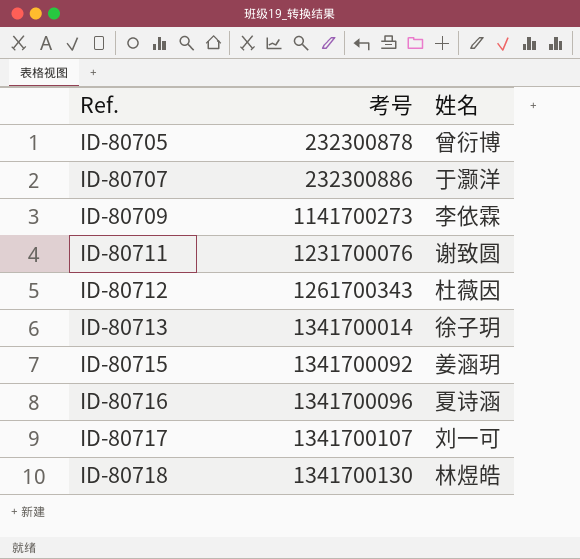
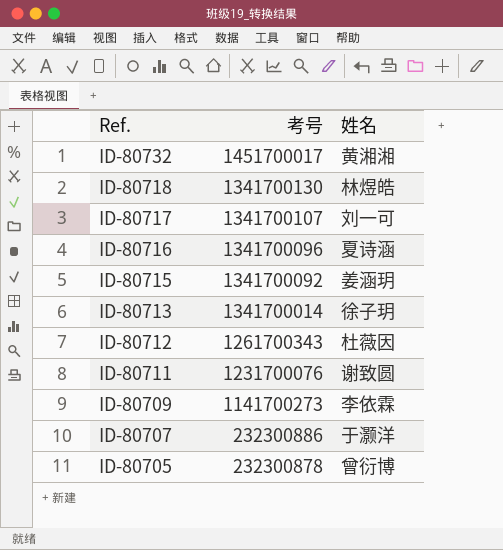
row order: Ref. ascending -> Ref. descending
row ID-80732: none -> 1451700017 | 黄湘湘

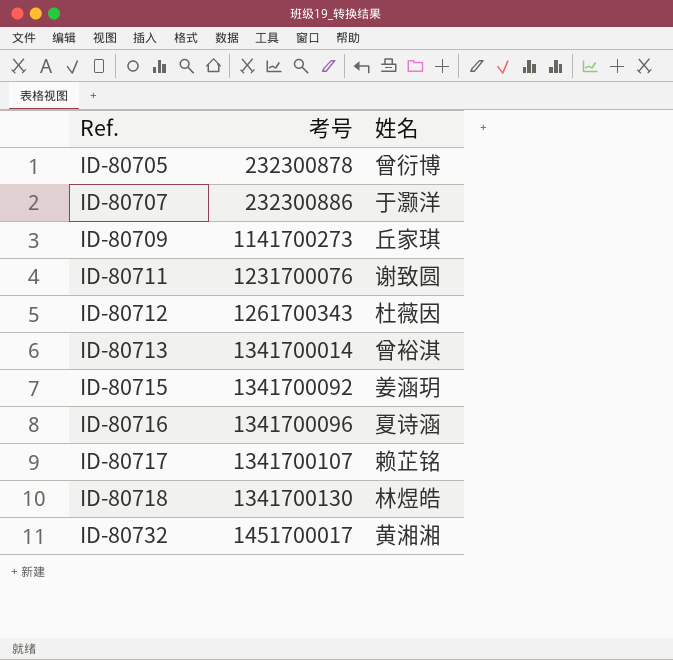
row order: Ref. descending -> Ref. ascending
ID-80709 | 姓名: 李依霖 -> 丘家琪
ID-80713 | 姓名: 徐子玥 -> 曾裕淇
ID-80717 | 姓名: 刘一可 -> 赖芷铭

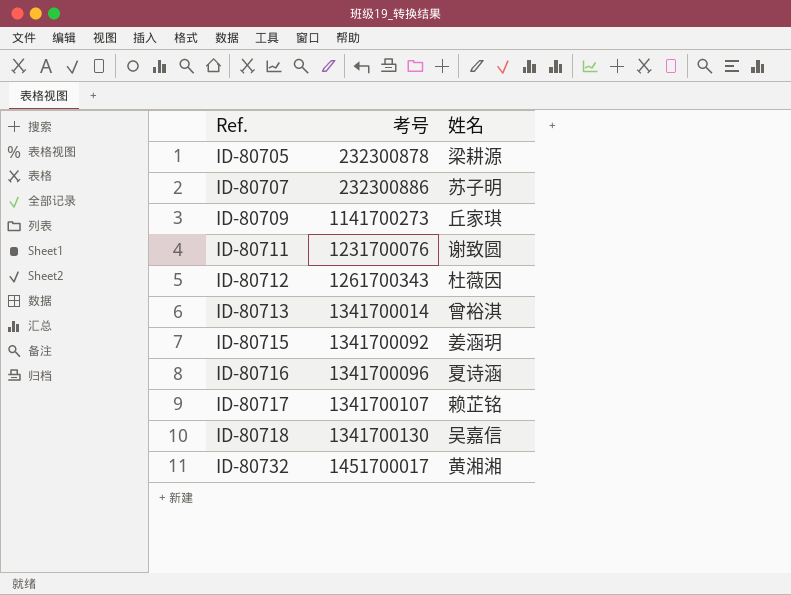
ID-80705 | 姓名: 曾衍博 -> 梁耕源
ID-80707 | 姓名: 于灏洋 -> 苏子明
ID-80718 | 姓名: 林煜皓 -> 吴嘉信

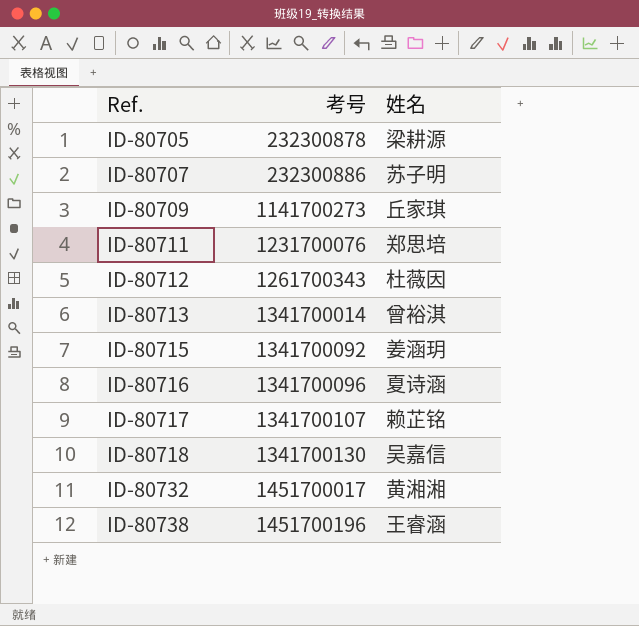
ID-80711 | 姓名: 谢致圆 -> 郑思培
row ID-80738: none -> 1451700196 | 王睿涵

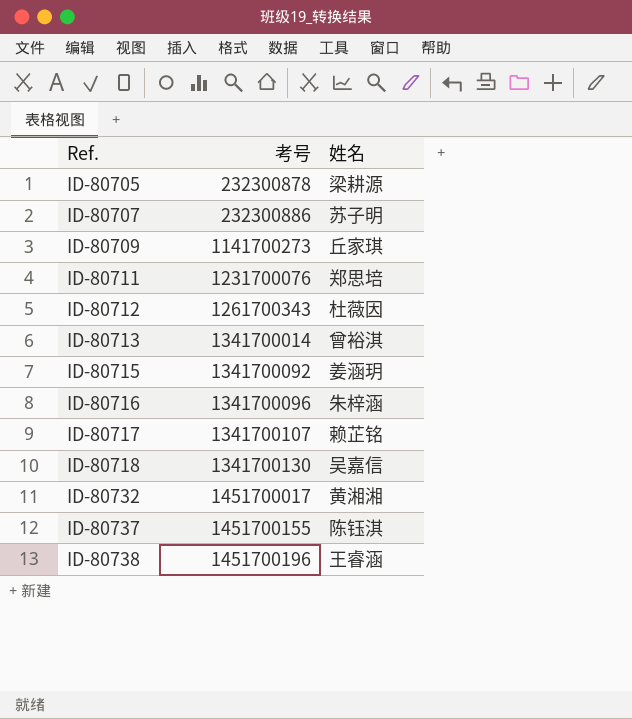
ID-80716 | 姓名: 夏诗涵 -> 朱梓涵
row ID-80737: none -> 1451700155 | 陈钰淇

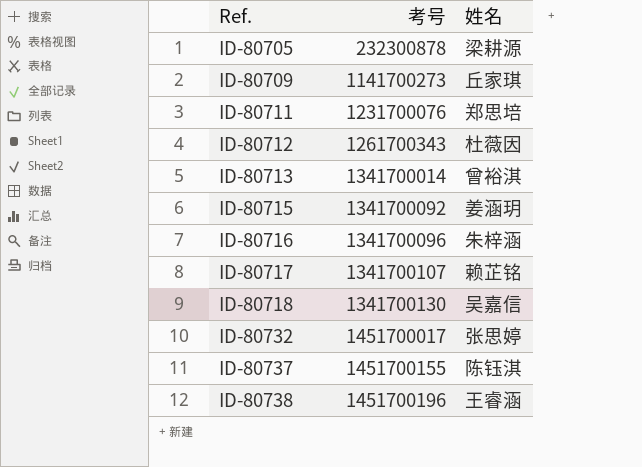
row ID-80707: 232300886 | 苏子明 -> none
ID-80732 | 姓名: 黄湘湘 -> 张思婷

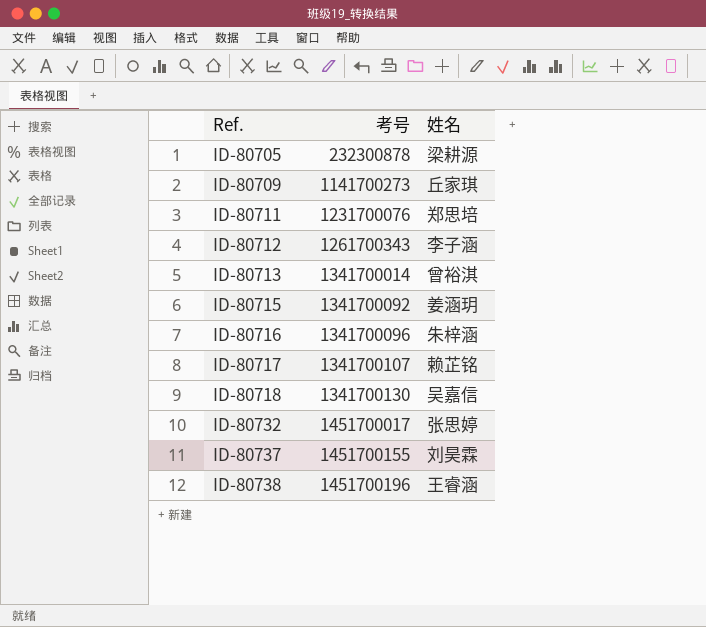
ID-80712 | 姓名: 杜薇因 -> 李子涵
ID-80737 | 姓名: 陈钰淇 -> 刘昊霖

